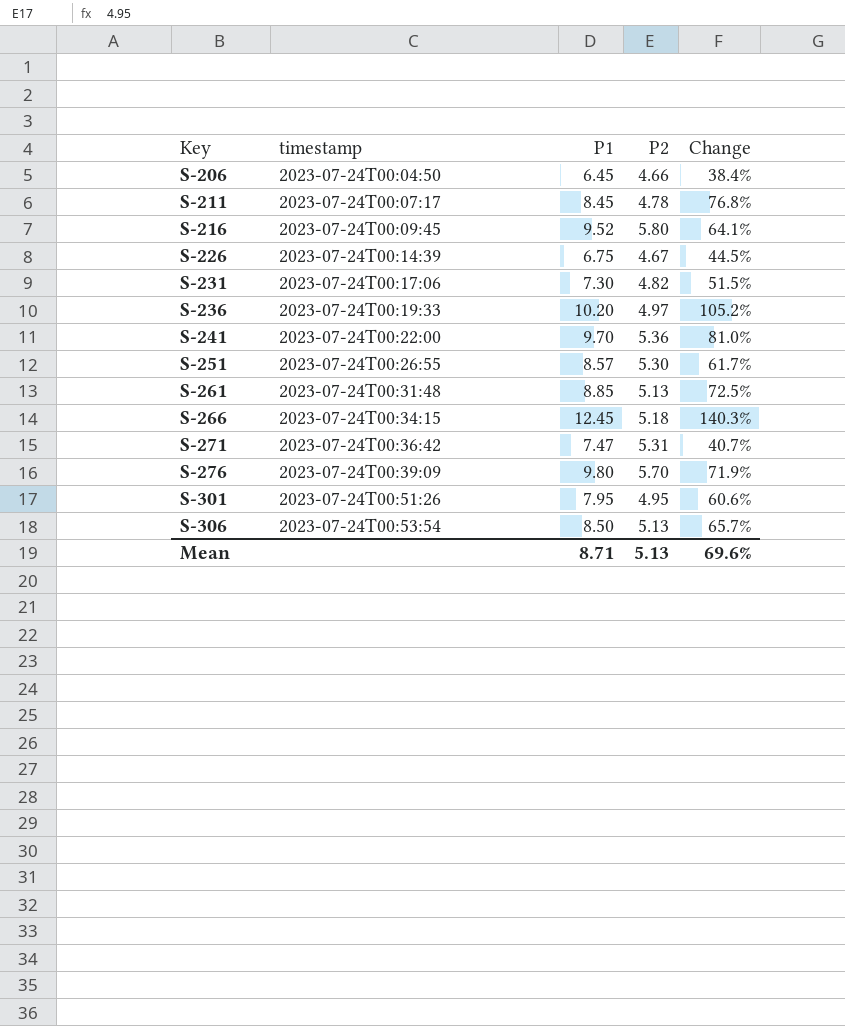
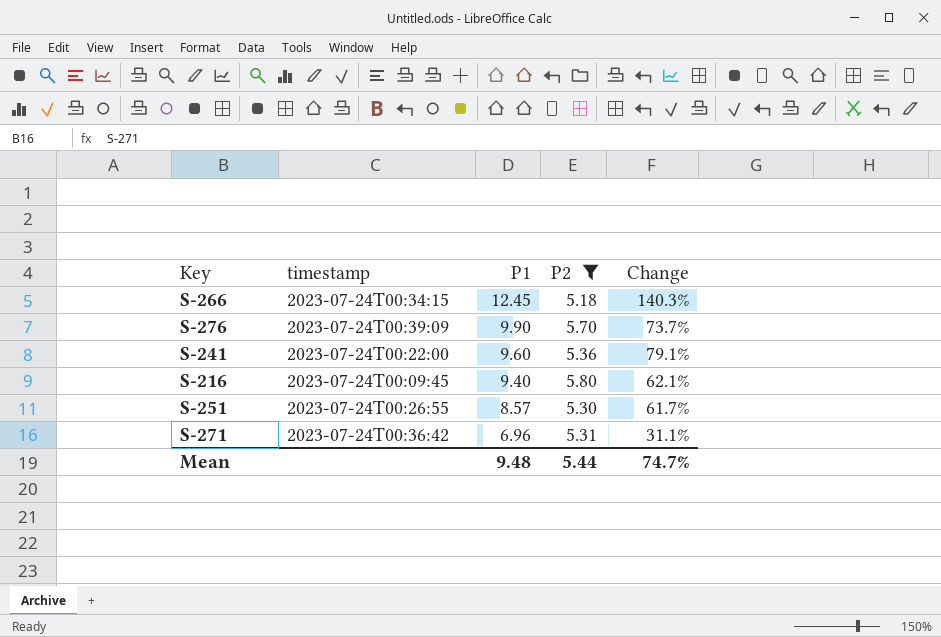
filter: none -> P2 >= 5.18
row order: Key ascending -> P1 descending
S-276 | P1: 9.80 -> 9.90
S-276 | Change: 71.9% -> 73.7%
S-241 | P1: 9.70 -> 9.60
S-241 | Change: 81.0% -> 79.1%
S-216 | P1: 9.52 -> 9.40
S-216 | Change: 64.1% -> 62.1%
S-271 | P1: 7.47 -> 6.96
S-271 | Change: 40.7% -> 31.1%
Mean | P1: 8.71 -> 9.48
Mean | P2: 5.13 -> 5.44
Mean | Change: 69.6% -> 74.7%

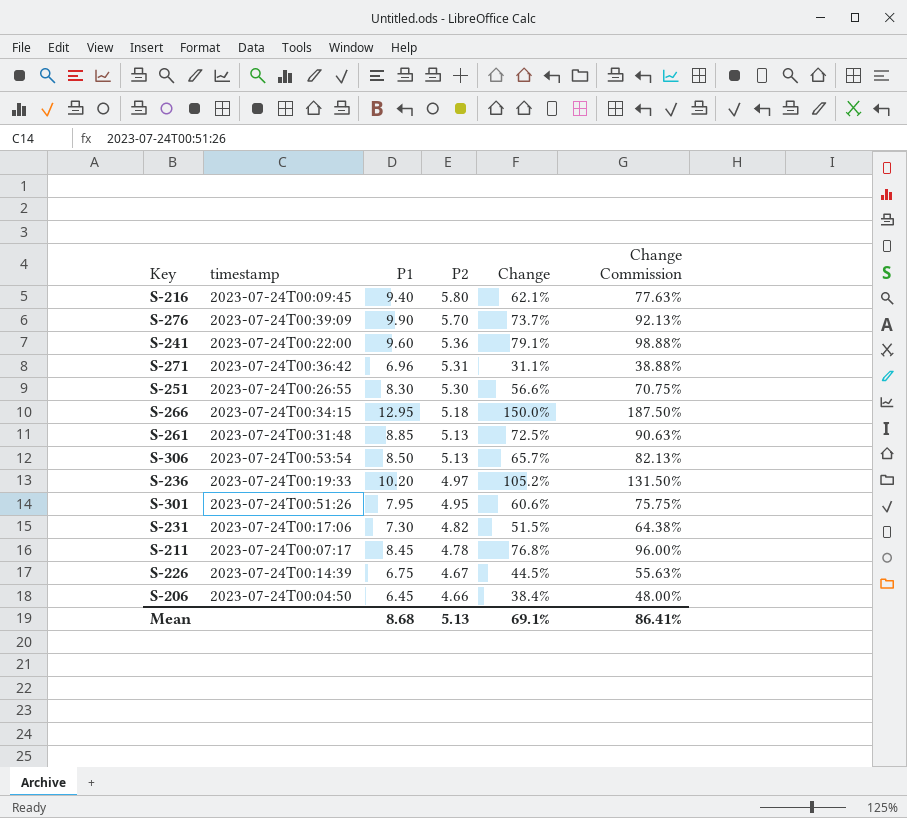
filter: P2 >= 5.18 -> none
row order: P1 descending -> P2 descending
column Change Commission | formula: none -> [Change] * 1.25
S-251 | P1: 8.57 -> 8.30
S-251 | Change: 61.7% -> 56.6%
S-266 | P1: 12.45 -> 12.95
S-266 | Change: 140.3% -> 150.0%
Mean | P1: 9.48 -> 8.68
Mean | P2: 5.44 -> 5.13
Mean | Change: 74.7% -> 69.1%

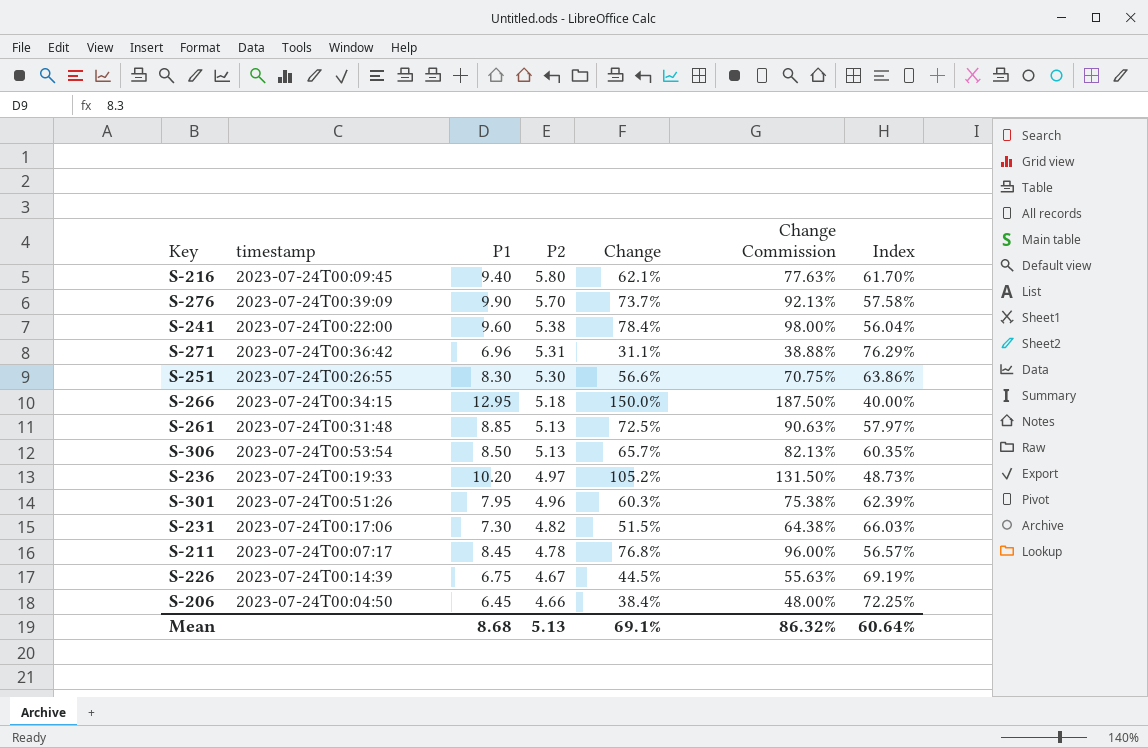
column Index | formula: none -> [P2] / [P1]
S-241 | P2: 5.36 -> 5.38
S-241 | Change: 79.1% -> 78.4%
S-241 | Change Commission: 98.88% -> 98.00%
S-301 | P2: 4.95 -> 4.96
S-301 | Change: 60.6% -> 60.3%
S-301 | Change Commission: 75.75% -> 75.38%
Mean | Change Commission: 86.41% -> 86.32%

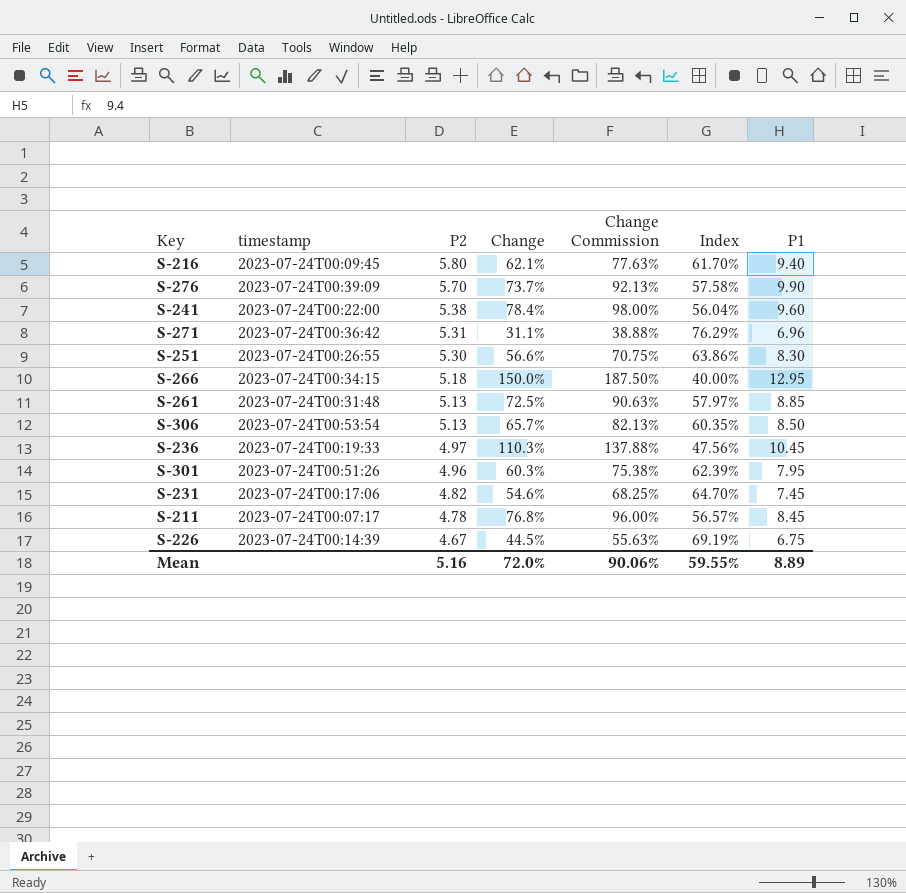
column P1 | position: 3 -> 7
row S-206: 2023-07-24T00:04:50 | 6.45 | 4.66 | 38.4% | 48.00% | 72.25% -> none
S-236 | Change: 105.2% -> 110.3%
S-236 | Change Commission: 131.50% -> 137.88%
S-236 | Index: 48.73% -> 47.56%
S-236 | P1: 10.20 -> 10.45
S-231 | Change: 51.5% -> 54.6%
S-231 | Change Commission: 64.38% -> 68.25%
S-231 | Index: 66.03% -> 64.70%
S-231 | P1: 7.30 -> 7.45
Mean | P2: 5.13 -> 5.16
Mean | Change: 69.1% -> 72.0%
Mean | Change Commission: 86.32% -> 90.06%
Mean | Index: 60.64% -> 59.55%
Mean | P1: 8.68 -> 8.89

